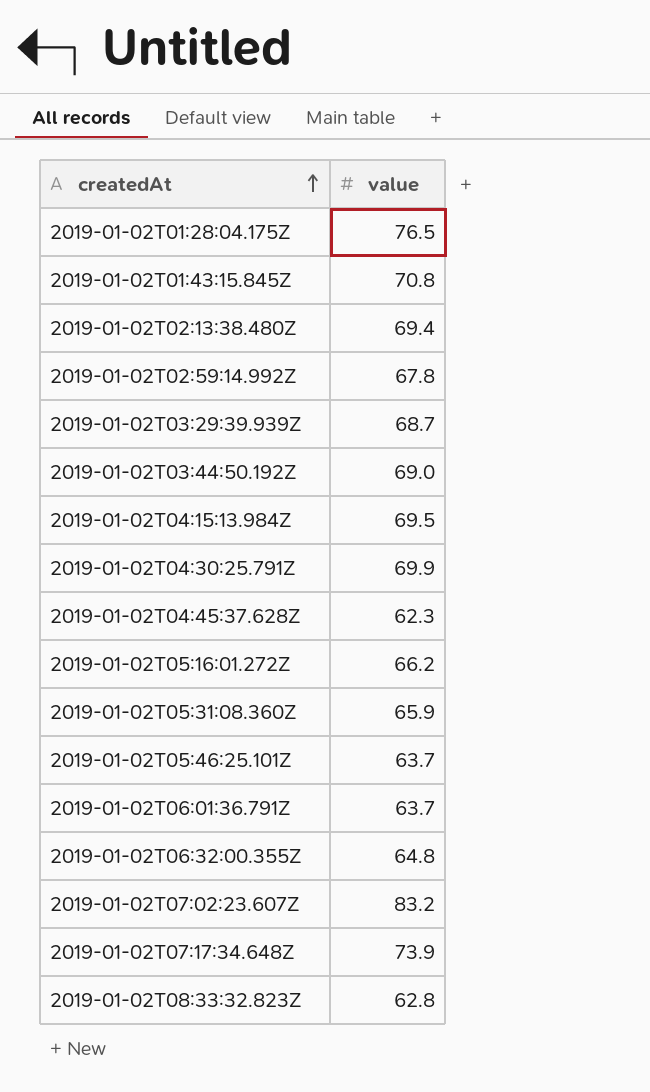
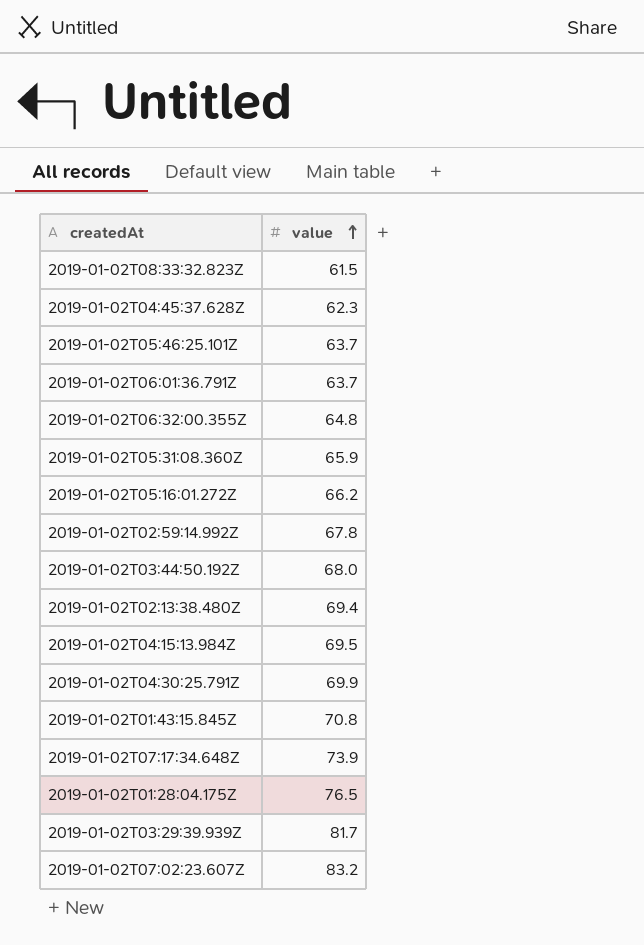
row order: createdAt ascending -> value ascending
2019-01-02T08:33:32.823Z | value: 62.8 -> 61.5
2019-01-02T03:44:50.192Z | value: 69.0 -> 68.0
2019-01-02T03:29:39.939Z | value: 68.7 -> 81.7

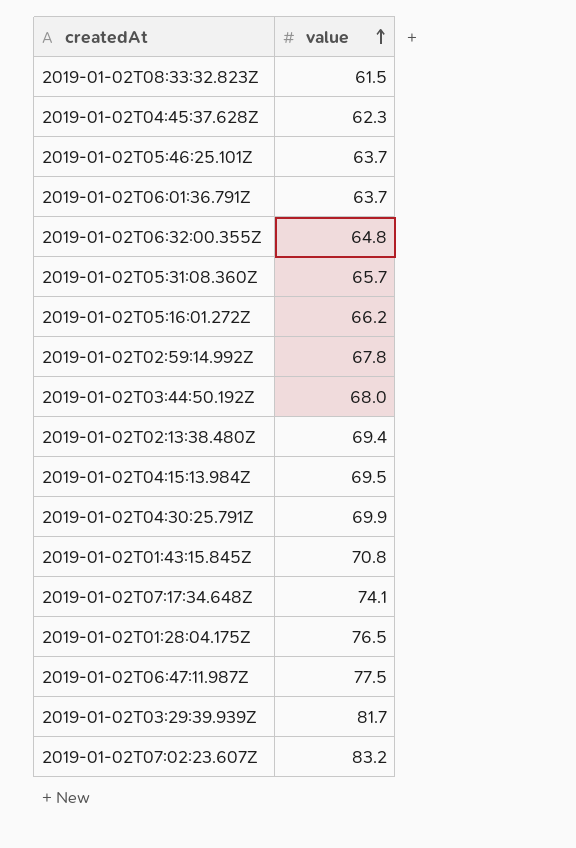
2019-01-02T05:31:08.360Z | value: 65.9 -> 65.7
2019-01-02T07:17:34.648Z | value: 73.9 -> 74.1
row 2019-01-02T06:47:11.987Z: none -> 77.5

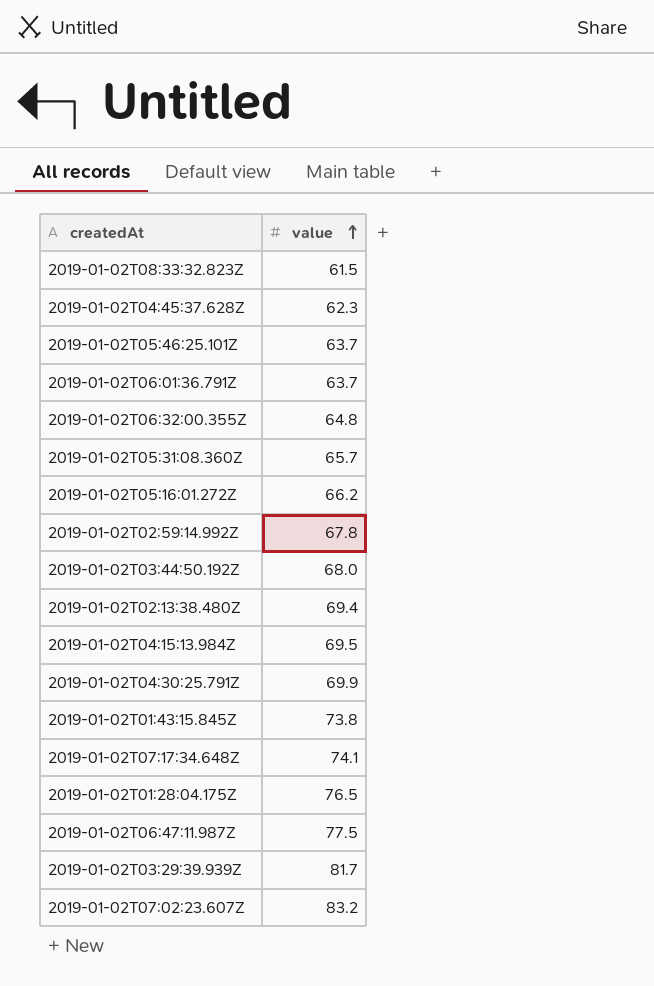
2019-01-02T01:43:15.845Z | value: 70.8 -> 73.8

